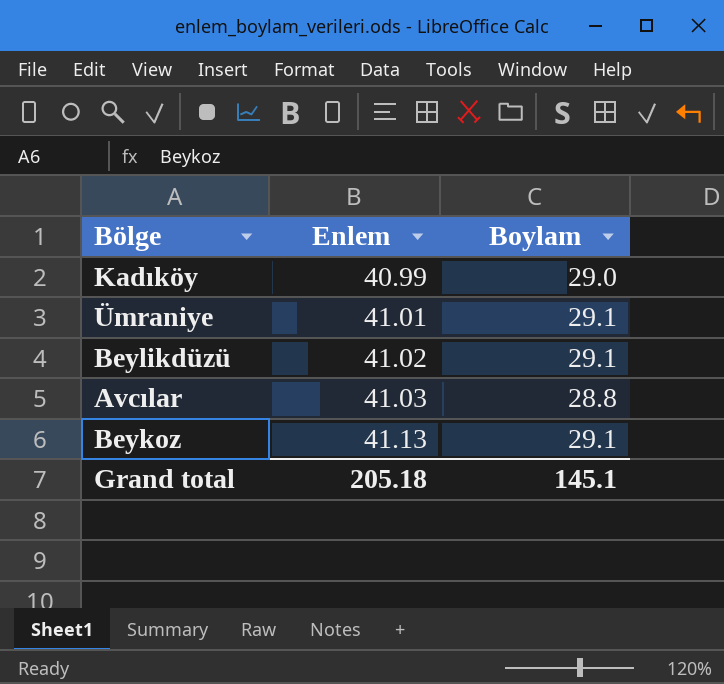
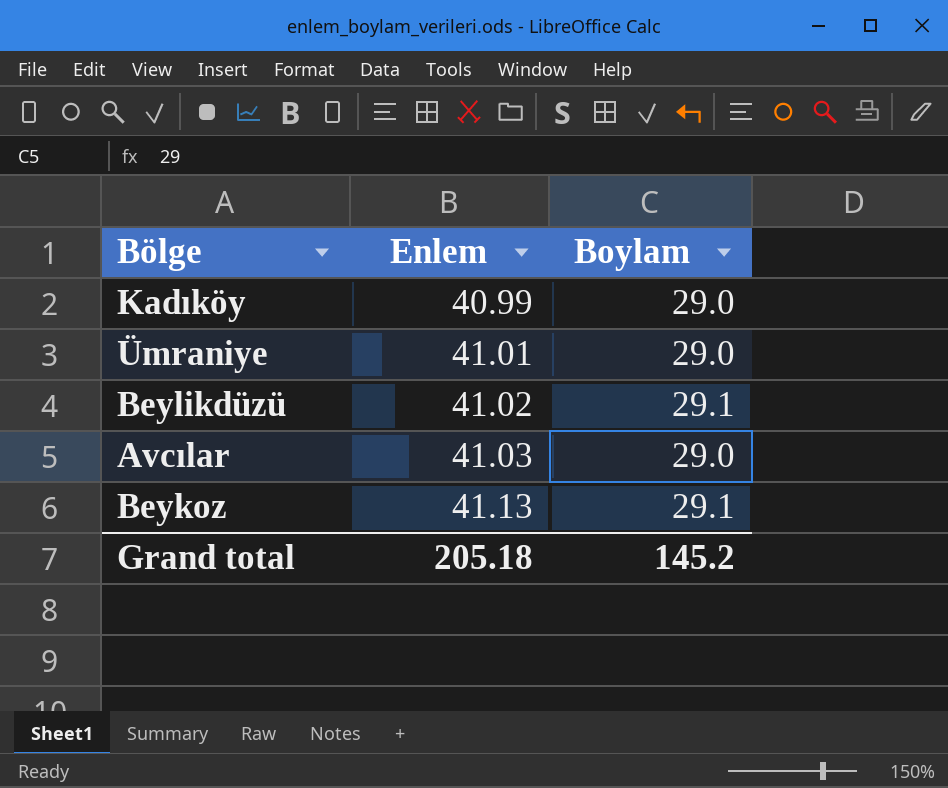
Ümraniye | Boylam: 29.1 -> 29.0
Avcılar | Boylam: 28.8 -> 29.0
Grand total | Boylam: 145.1 -> 145.2

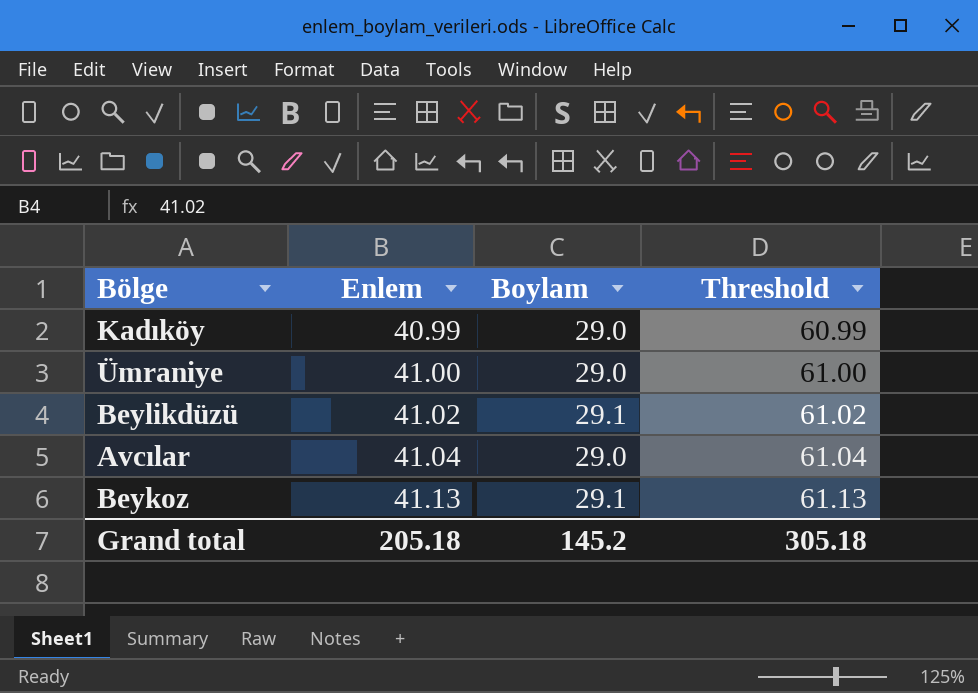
column Threshold | formula: none -> [Enlem] + 20
Ümraniye | Enlem: 41.01 -> 41.00
Avcılar | Enlem: 41.03 -> 41.04

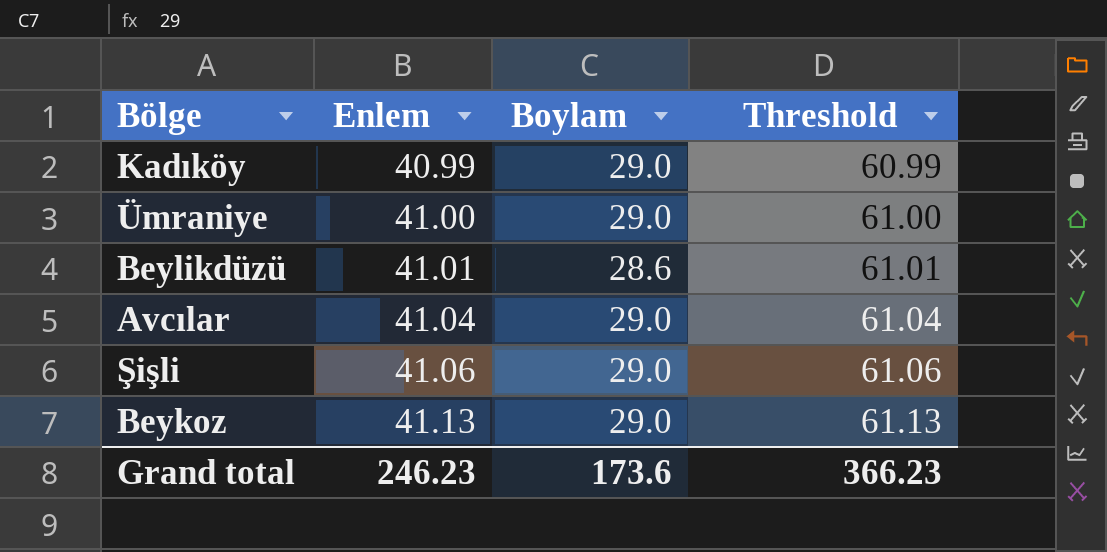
Beylikdüzü | Enlem: 41.02 -> 41.01
Beylikdüzü | Boylam: 29.1 -> 28.6
Beylikdüzü | Threshold: 61.02 -> 61.01
row Şişli: none -> 41.06 | 29.0 | 61.06
Beykoz | Boylam: 29.1 -> 29.0
Grand total | Enlem: 205.18 -> 246.23
Grand total | Boylam: 145.2 -> 173.6
Grand total | Threshold: 305.18 -> 366.23

